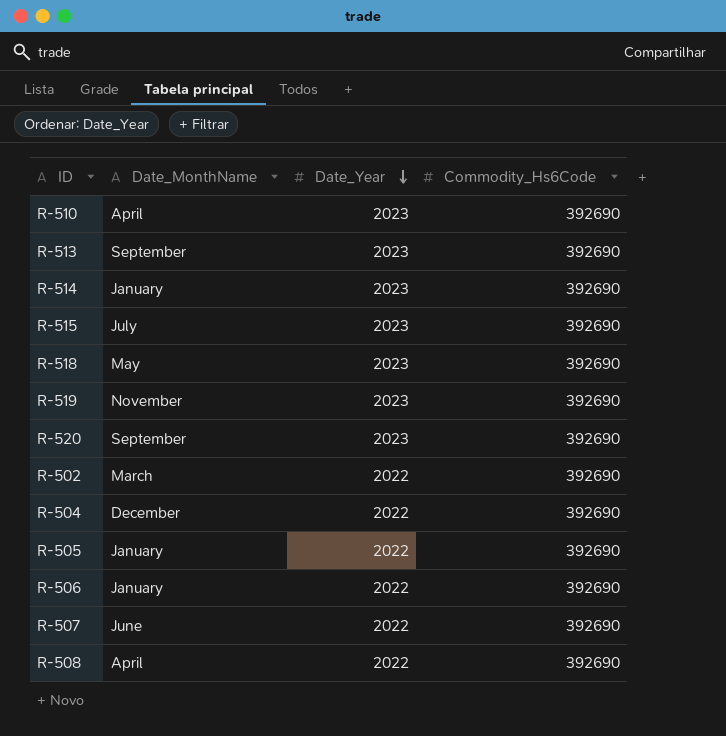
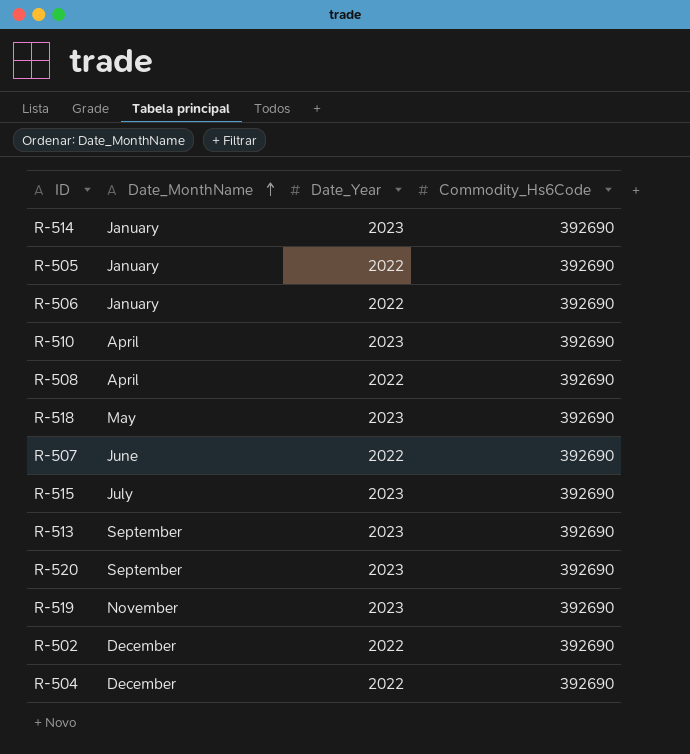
row order: Date_Year descending -> Date_MonthName ascending
R-502 | Date_MonthName: March -> December

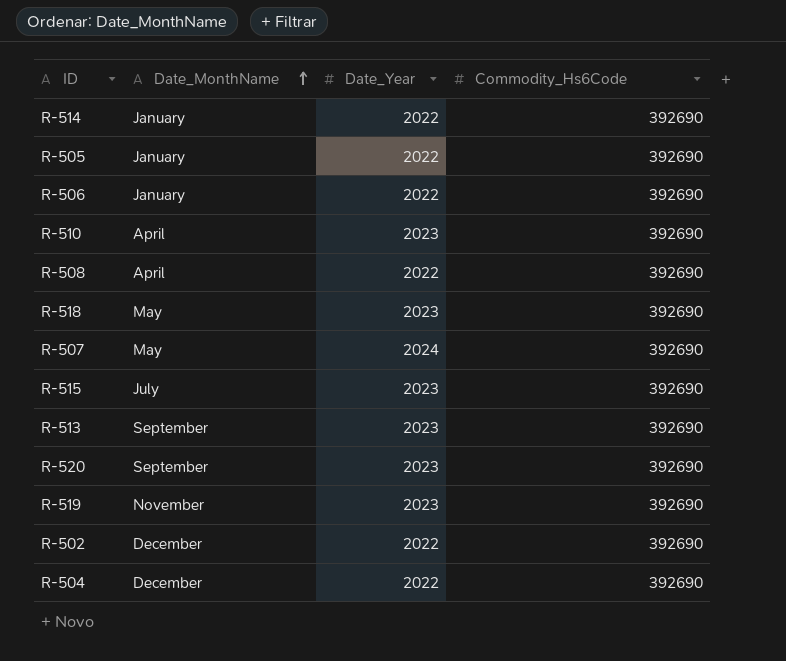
R-514 | Date_Year: 2023 -> 2022
R-507 | Date_MonthName: June -> May
R-507 | Date_Year: 2022 -> 2024

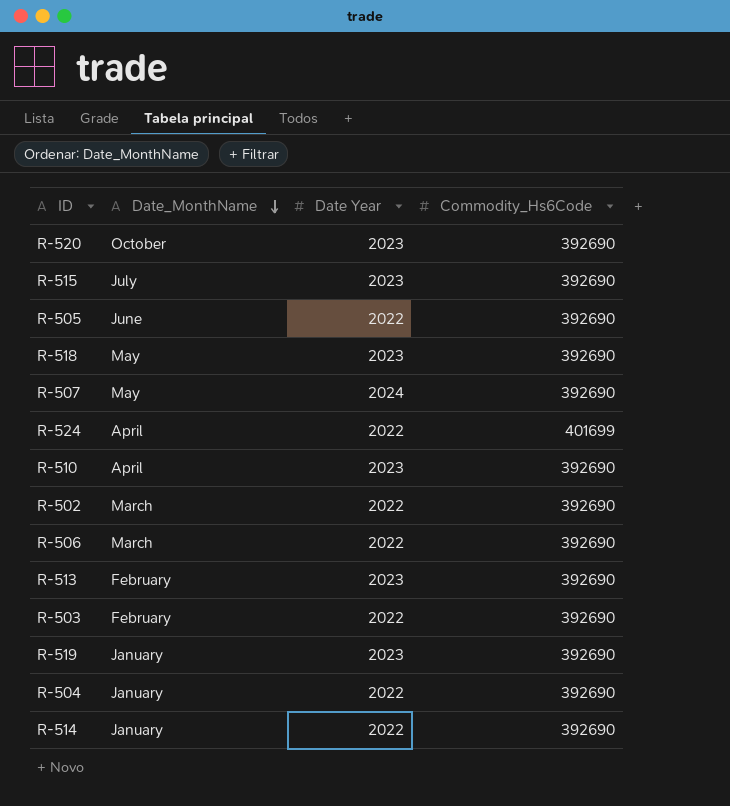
row order: Date_MonthName ascending -> Date_MonthName descending
column name: Date_Year -> Date Year
row R-508: April | 2022 | 392690 -> none
R-520 | Date_MonthName: September -> October
R-505 | Date_MonthName: January -> June
row R-524: none -> April | 2022 | 401699
R-502 | Date_MonthName: December -> March
R-506 | Date_MonthName: January -> March
R-513 | Date_MonthName: September -> February
row R-503: none -> February | 2022 | 392690
R-519 | Date_MonthName: November -> January
R-504 | Date_MonthName: December -> January

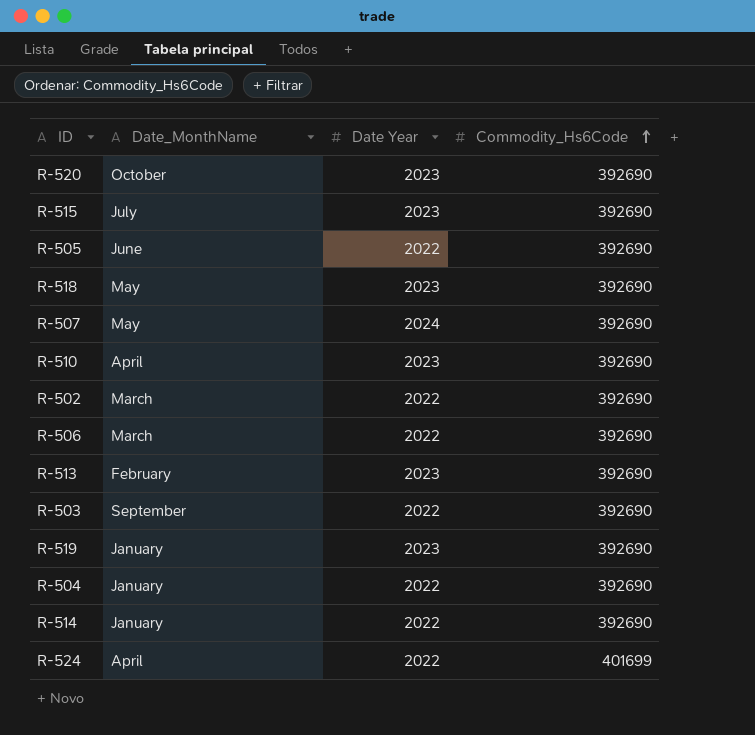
row order: Date_MonthName descending -> Commodity_Hs6Code ascending
R-503 | Date_MonthName: February -> September

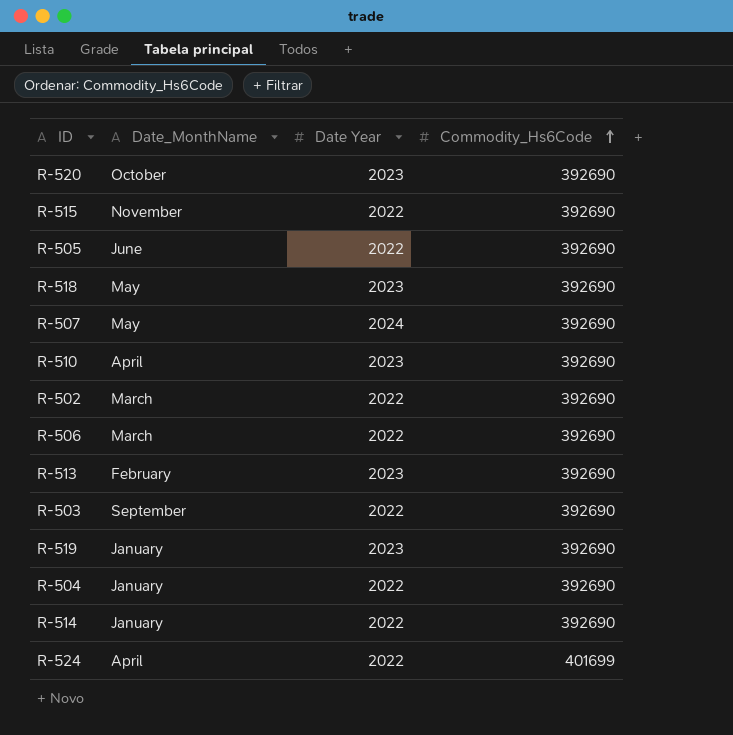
R-515 | Date_MonthName: July -> November
R-515 | Date Year: 2023 -> 2022

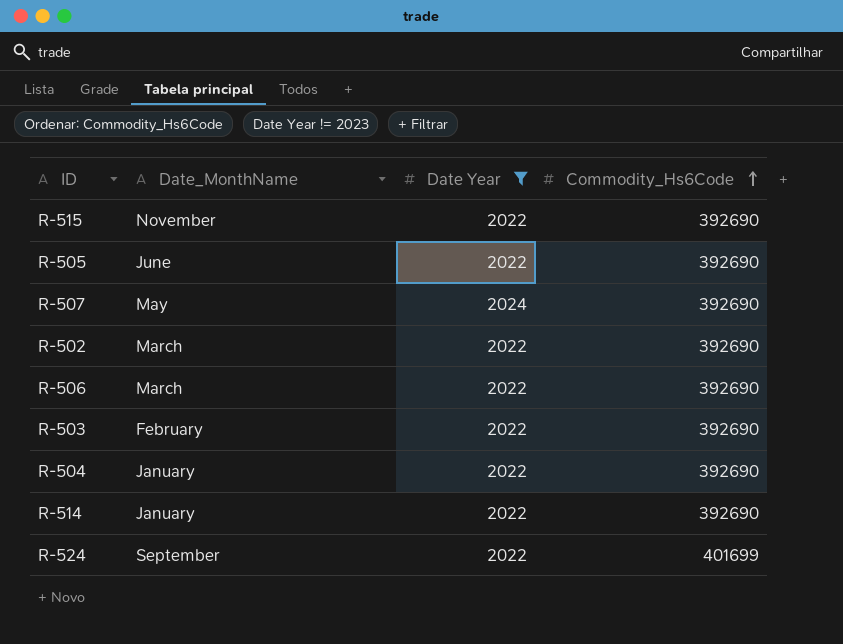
filter: none -> Date Year != 2023
R-503 | Date_MonthName: September -> February
R-524 | Date_MonthName: April -> September

